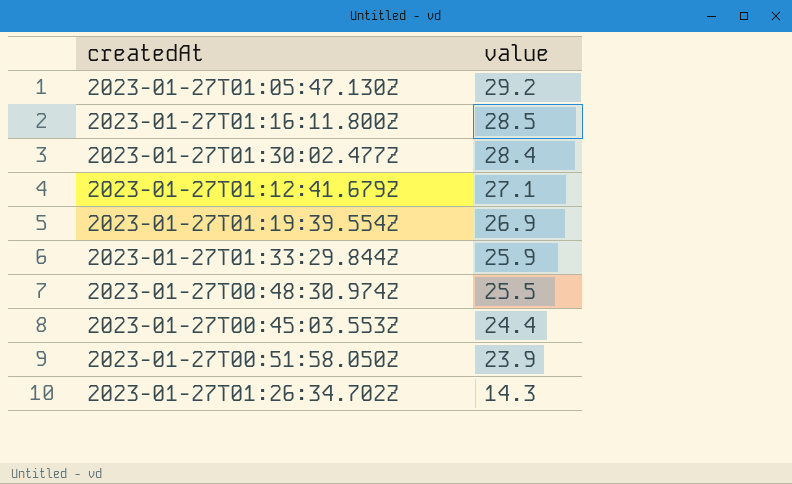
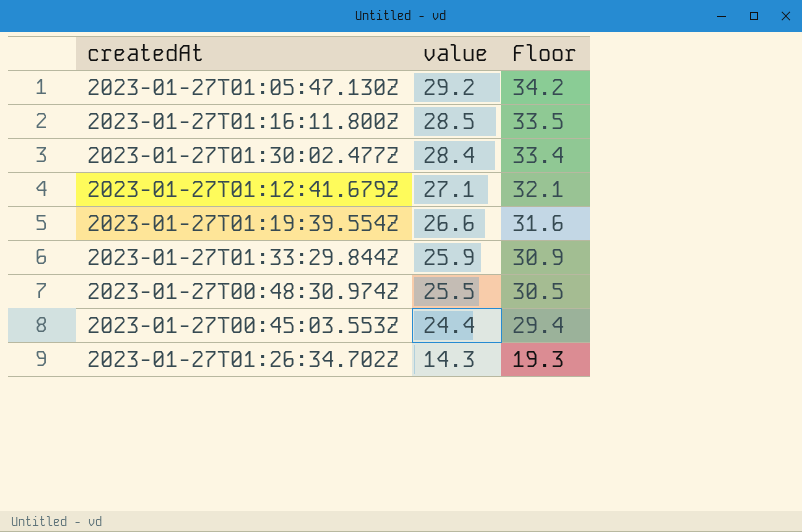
column Floor | formula: none -> [value] + 5
row 2023-01-27T00:51:58.050Z: 23.9 -> none
2023-01-27T01:19:39.554Z | value: 26.9 -> 26.6

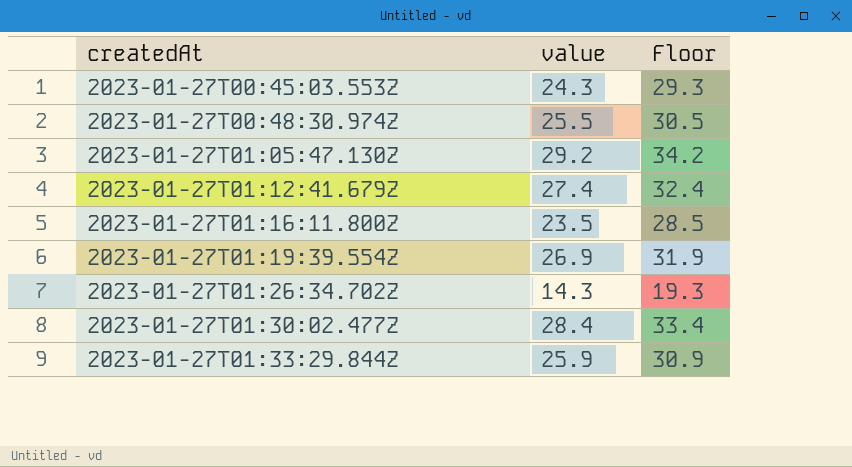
row order: value descending -> createdAt ascending
2023-01-27T00:45:03.553Z | value: 24.4 -> 24.3
2023-01-27T00:45:03.553Z | Floor: 29.4 -> 29.3
2023-01-27T01:12:41.679Z | value: 27.1 -> 27.4
2023-01-27T01:12:41.679Z | Floor: 32.1 -> 32.4
2023-01-27T01:16:11.800Z | value: 28.5 -> 23.5
2023-01-27T01:16:11.800Z | Floor: 33.5 -> 28.5
2023-01-27T01:19:39.554Z | value: 26.6 -> 26.9
2023-01-27T01:19:39.554Z | Floor: 31.6 -> 31.9

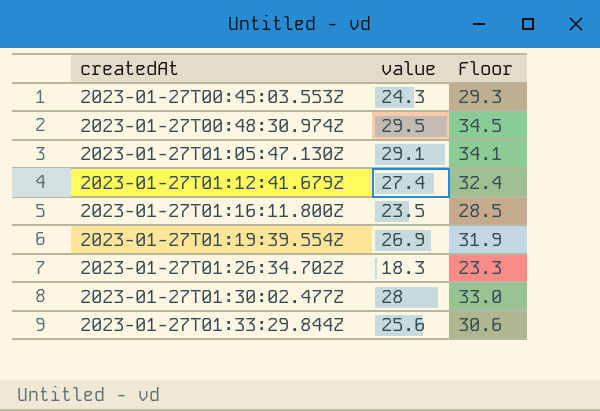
2023-01-27T00:48:30.974Z | value: 25.5 -> 29.5
2023-01-27T00:48:30.974Z | Floor: 30.5 -> 34.5
2023-01-27T01:05:47.130Z | value: 29.2 -> 29.1
2023-01-27T01:05:47.130Z | Floor: 34.2 -> 34.1
2023-01-27T01:26:34.702Z | value: 14.3 -> 18.3
2023-01-27T01:26:34.702Z | Floor: 19.3 -> 23.3
2023-01-27T01:30:02.477Z | value: 28.4 -> 28
2023-01-27T01:30:02.477Z | Floor: 33.4 -> 33.0
2023-01-27T01:33:29.844Z | value: 25.9 -> 25.6
2023-01-27T01:33:29.844Z | Floor: 30.9 -> 30.6

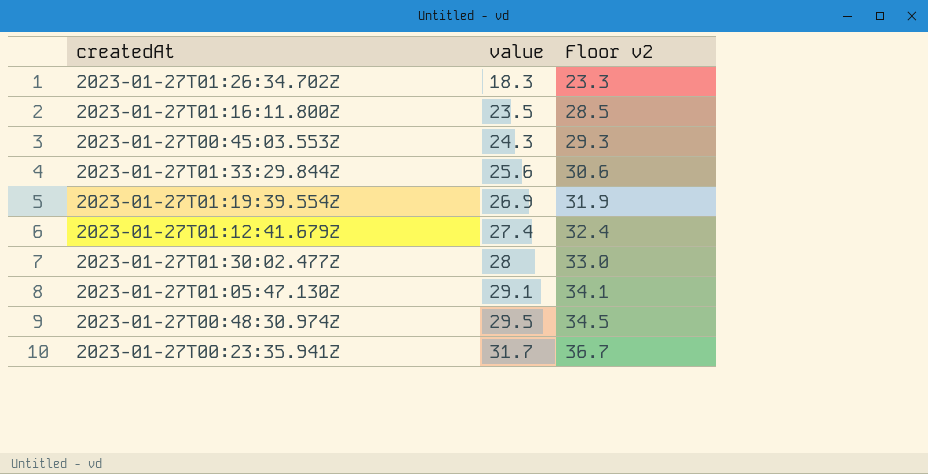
row order: createdAt ascending -> value ascending
column name: Floor -> Floor v2
row 2023-01-27T00:23:35.941Z: none -> 31.7 | 36.7

